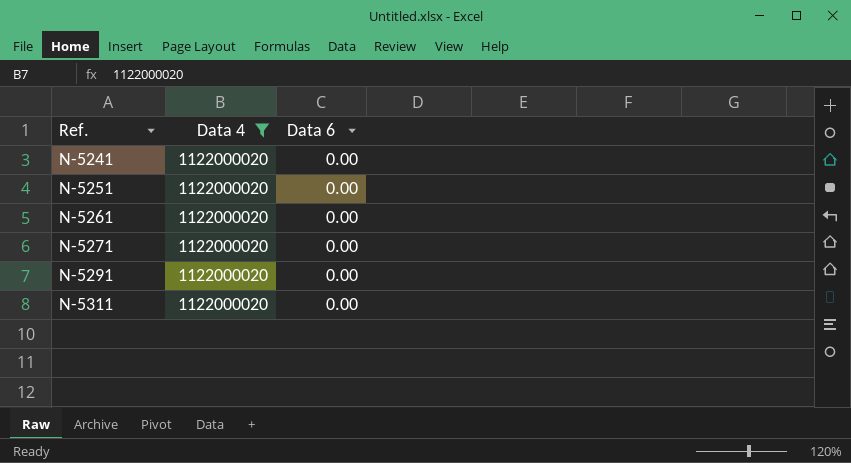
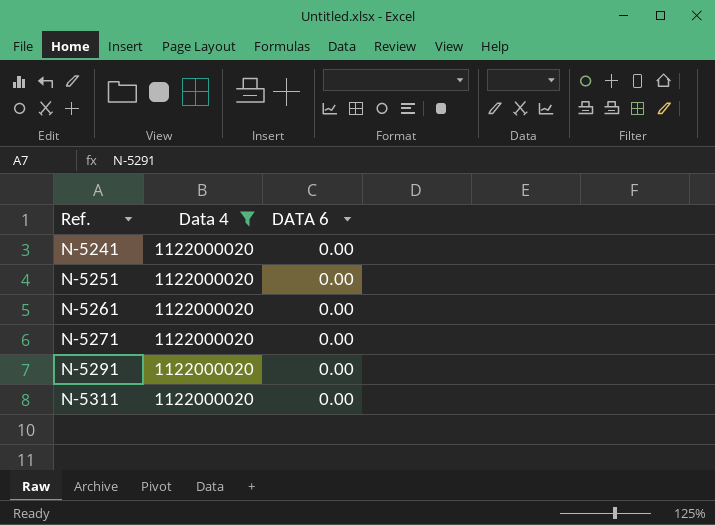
column name: Data 6 -> DATA 6

